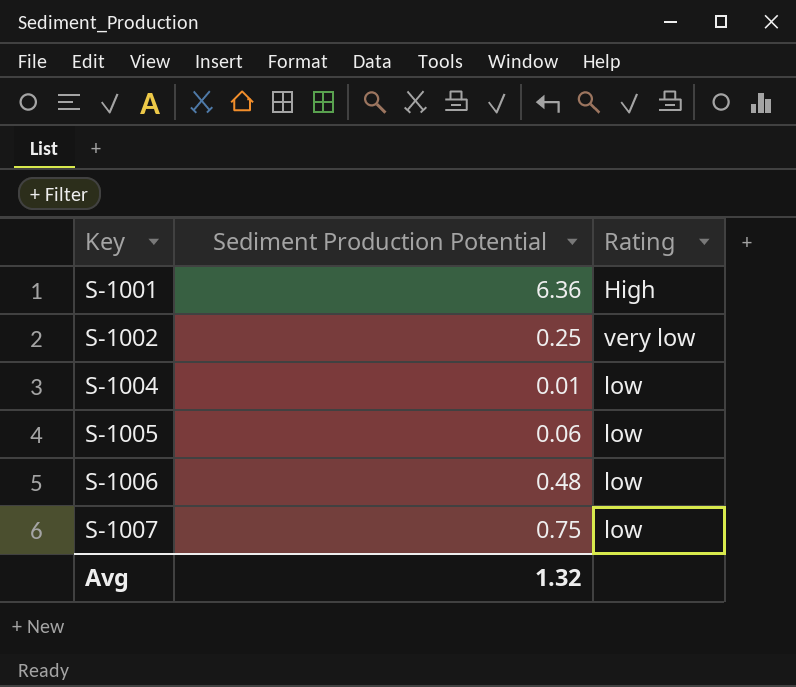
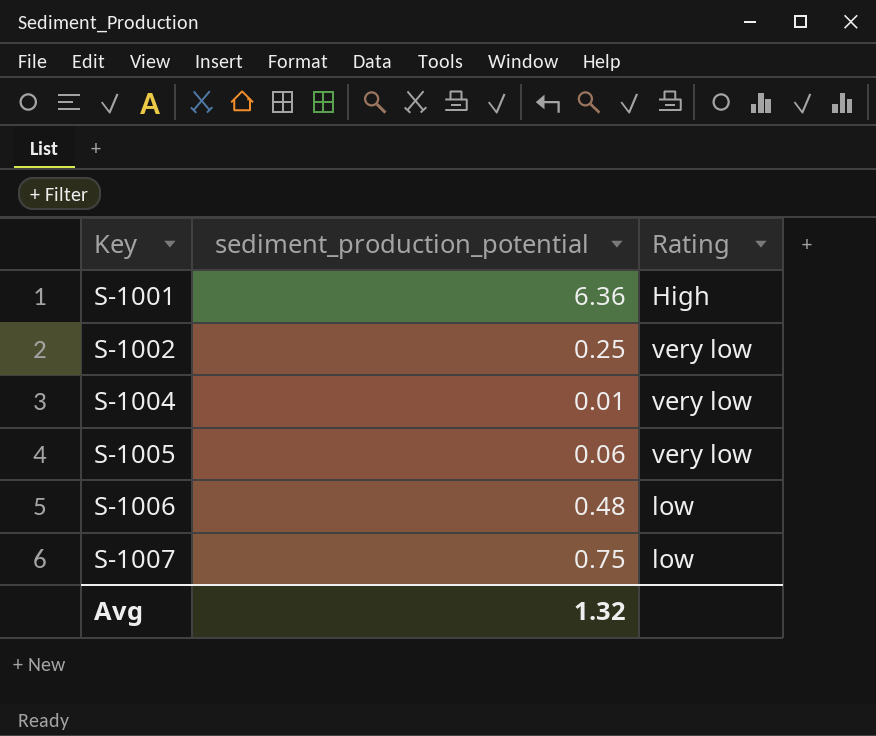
column name: Sediment Production Potential -> sediment_production_potential
S-1004 | Rating: low -> very low
S-1005 | Rating: low -> very low

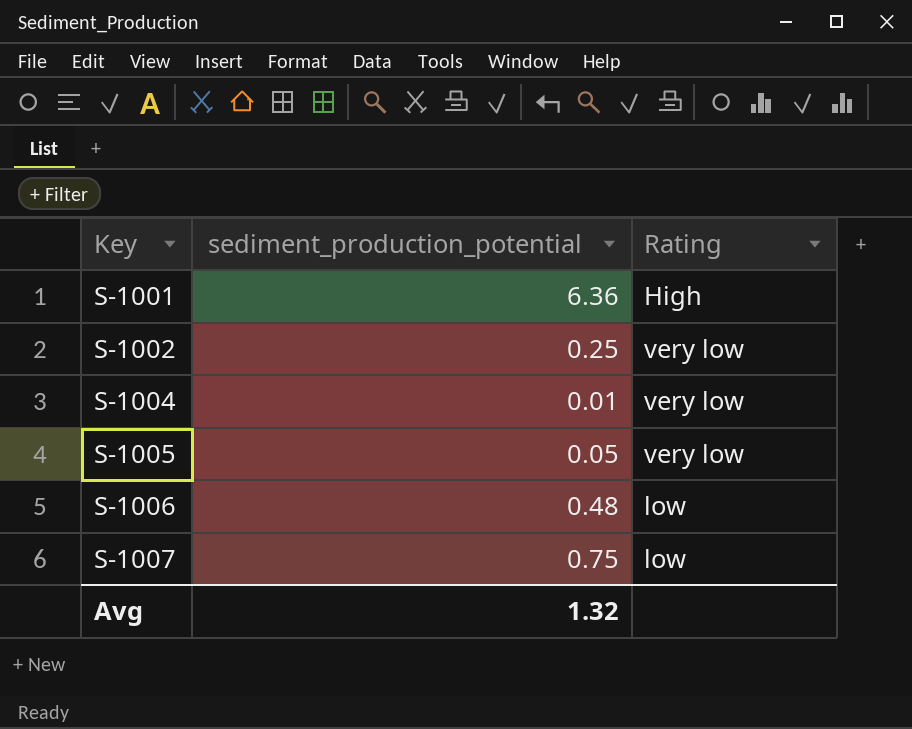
S-1005 | sediment_production_potential: 0.06 -> 0.05

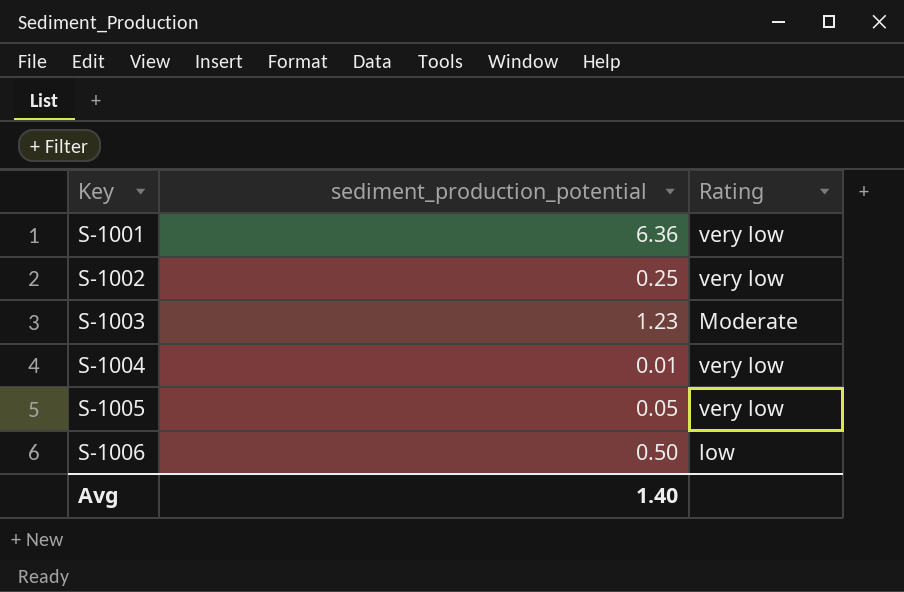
row S-1007: 0.75 | low -> none
S-1001 | Rating: High -> very low
row S-1003: none -> 1.23 | Moderate
S-1006 | sediment_production_potential: 0.48 -> 0.50
Avg | sediment_production_potential: 1.32 -> 1.40

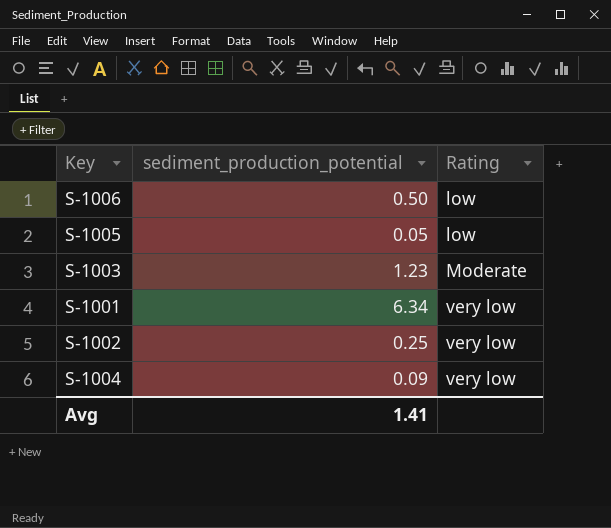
row order: Key ascending -> Rating ascending
S-1005 | Rating: very low -> low
S-1001 | sediment_production_potential: 6.36 -> 6.34
S-1004 | sediment_production_potential: 0.01 -> 0.09
Avg | sediment_production_potential: 1.40 -> 1.41

